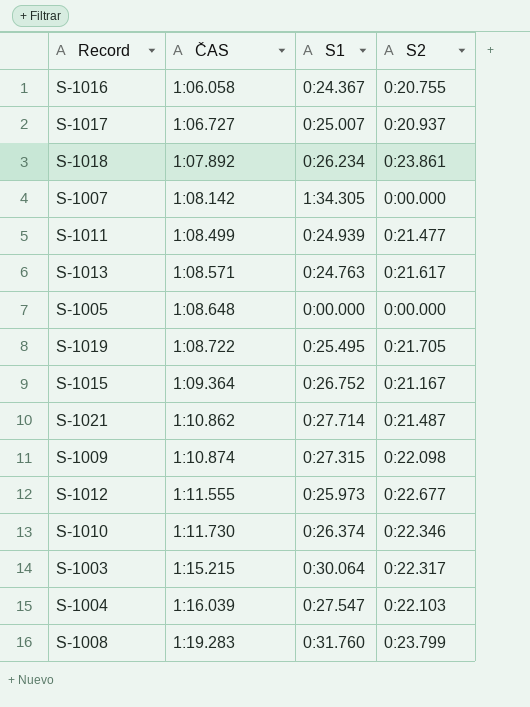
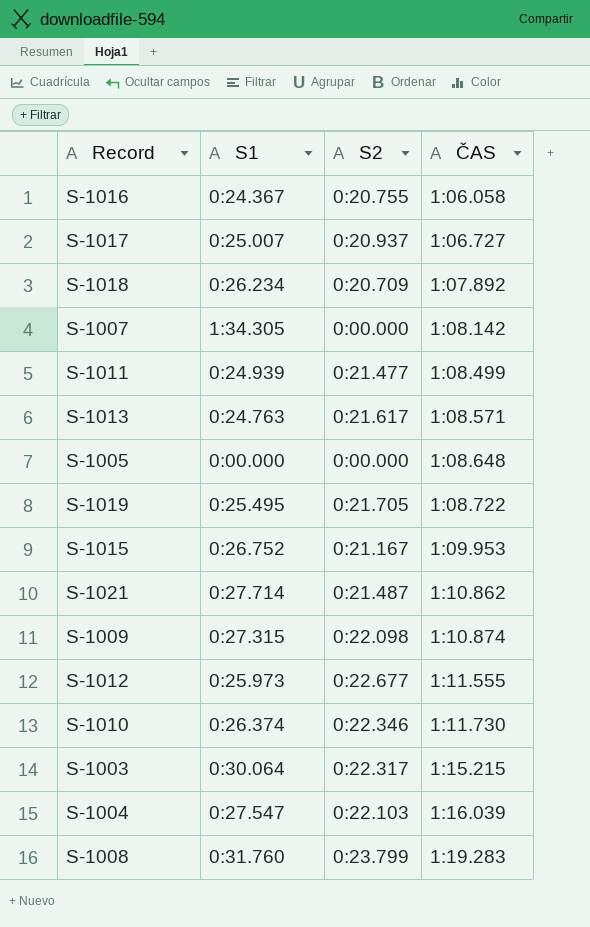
column ČAS | position: 2 -> 4
S-1018 | S2: 0:23.861 -> 0:20.709
S-1015 | ČAS: 1:09.364 -> 1:09.953

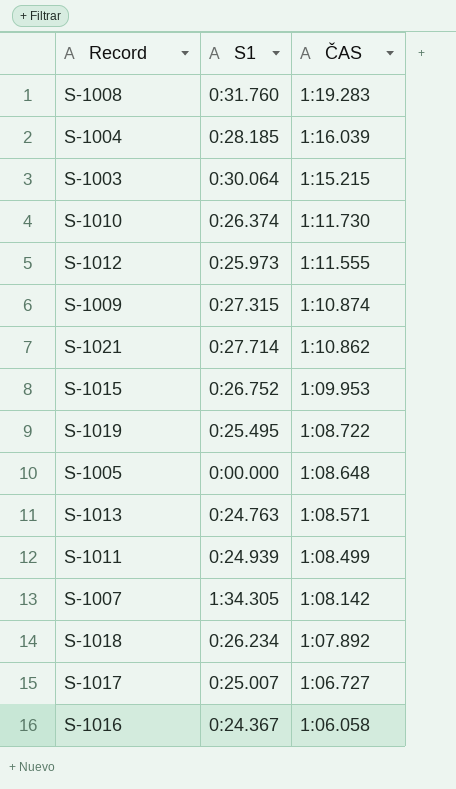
row order: ČAS ascending -> ČAS descending
column S2 | position: 3 -> none
S-1004 | S1: 0:27.547 -> 0:28.185

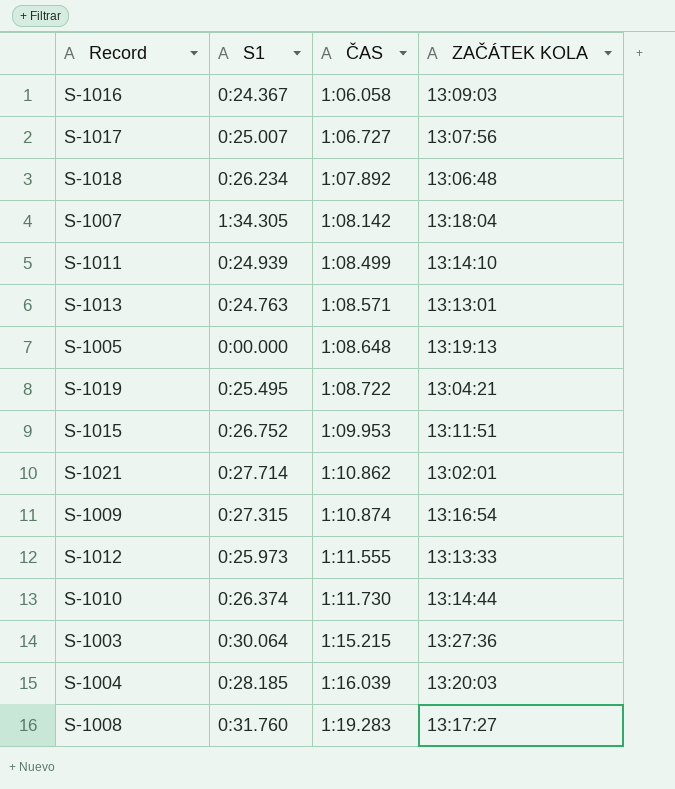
row order: ČAS descending -> ČAS ascending
column ZAČÁTEK KOLA | position: none -> 4

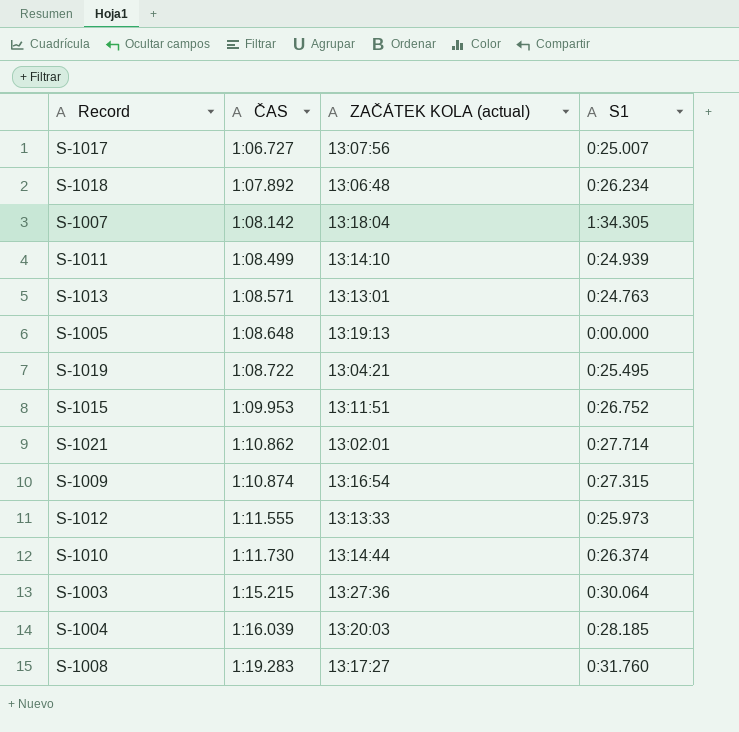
column name: ZAČÁTEK KOLA -> ZAČÁTEK KOLA (actual)
column S1 | position: 2 -> 4
row S-1016: 0:24.367 | 1:06.058 | 13:09:03 -> none

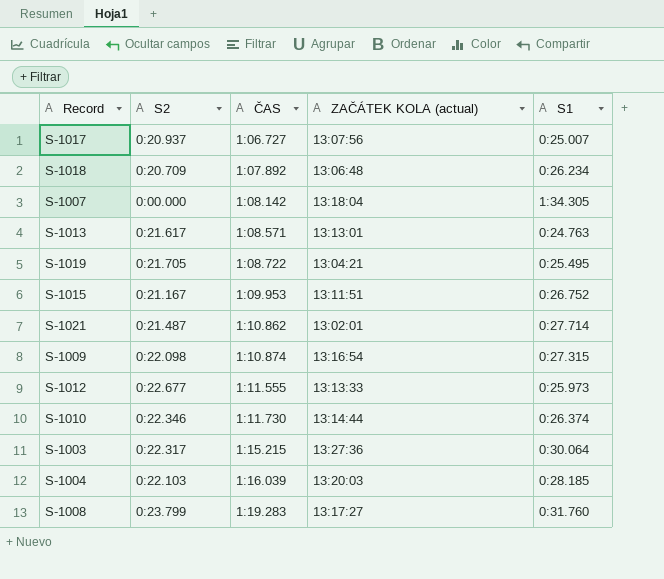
column S2 | position: none -> 2
row S-1011: 1:08.499 | 13:14:10 | 0:24.939 -> none
row S-1005: 1:08.648 | 13:19:13 | 0:00.000 -> none

